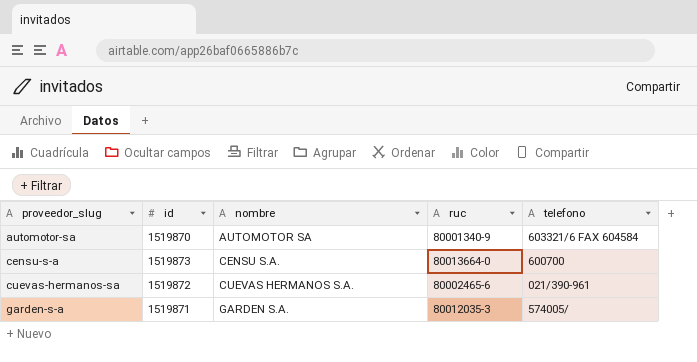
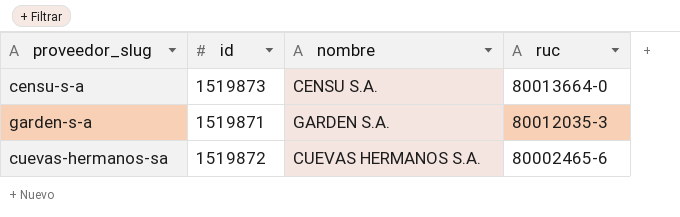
row order: proveedor_slug ascending -> ruc descending
column telefono | position: 5 -> none
row automotor-sa: 1519870 | AUTOMOTOR SA | 80001340-9 | 603321/6 FAX 604584 -> none

